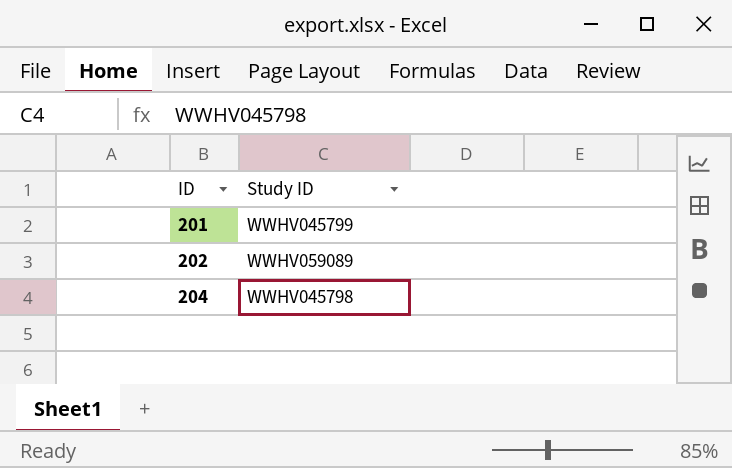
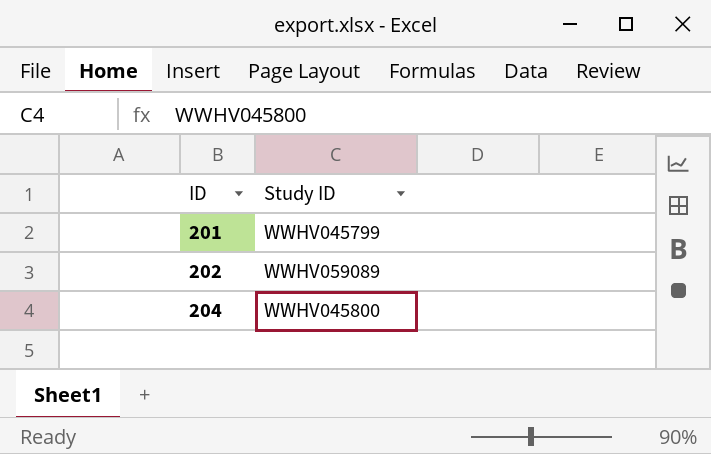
204 | Study ID: WWHV045798 -> WWHV045800

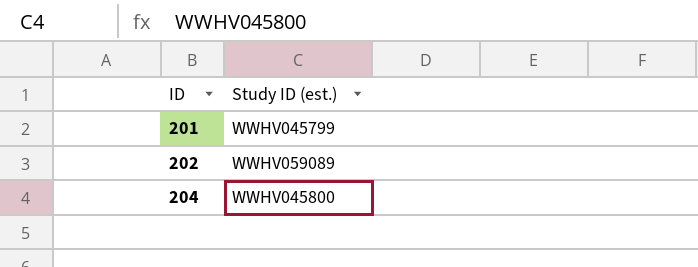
column name: Study ID -> Study ID (est.)

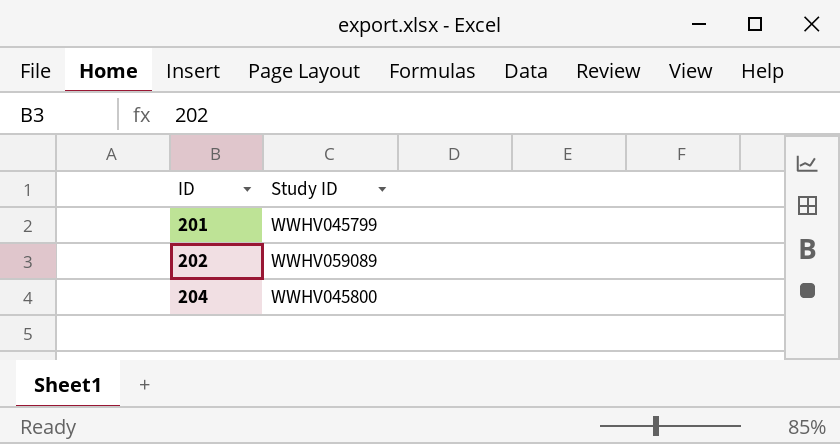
column name: Study ID (est.) -> Study ID

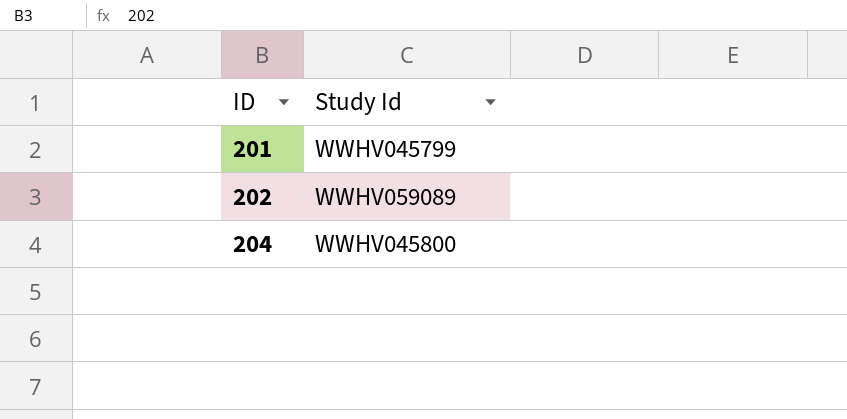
column name: Study ID -> Study Id

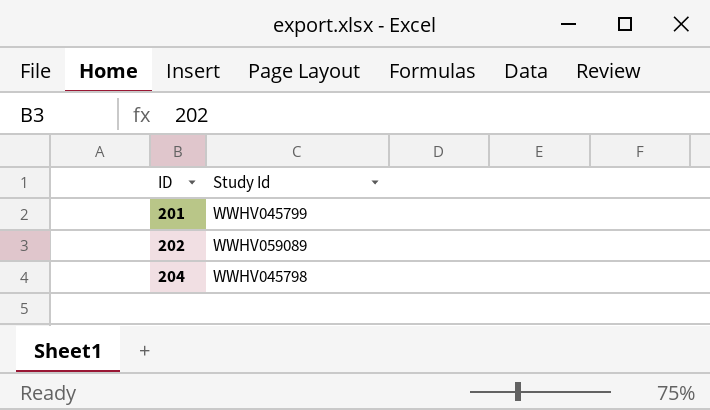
204 | Study Id: WWHV045800 -> WWHV045798

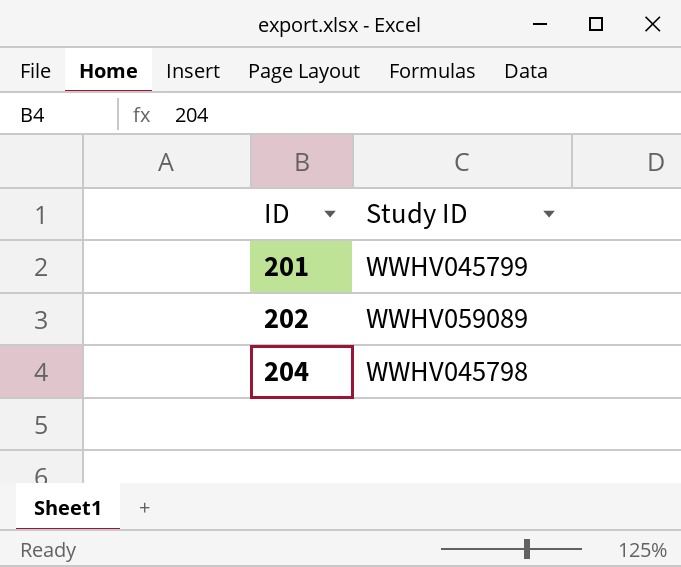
column name: Study Id -> Study ID

